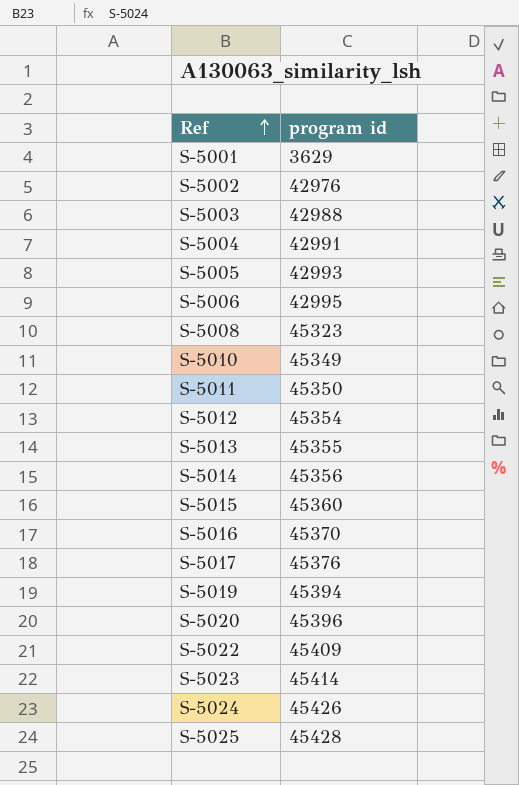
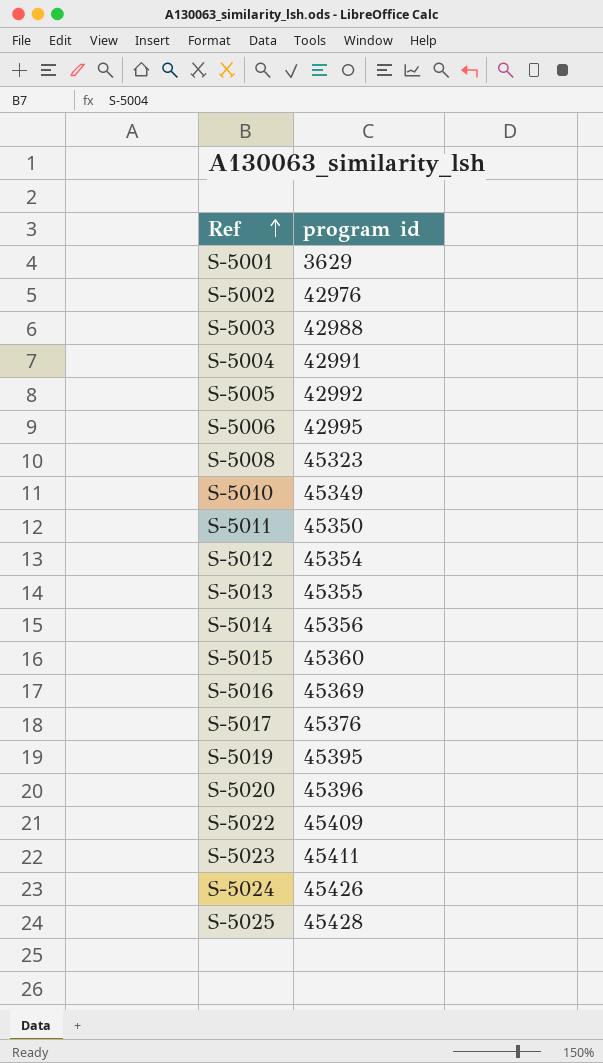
S-5005 | program id: 42993 -> 42992
S-5016 | program id: 45370 -> 45369
S-5019 | program id: 45394 -> 45395
S-5023 | program id: 45414 -> 45411

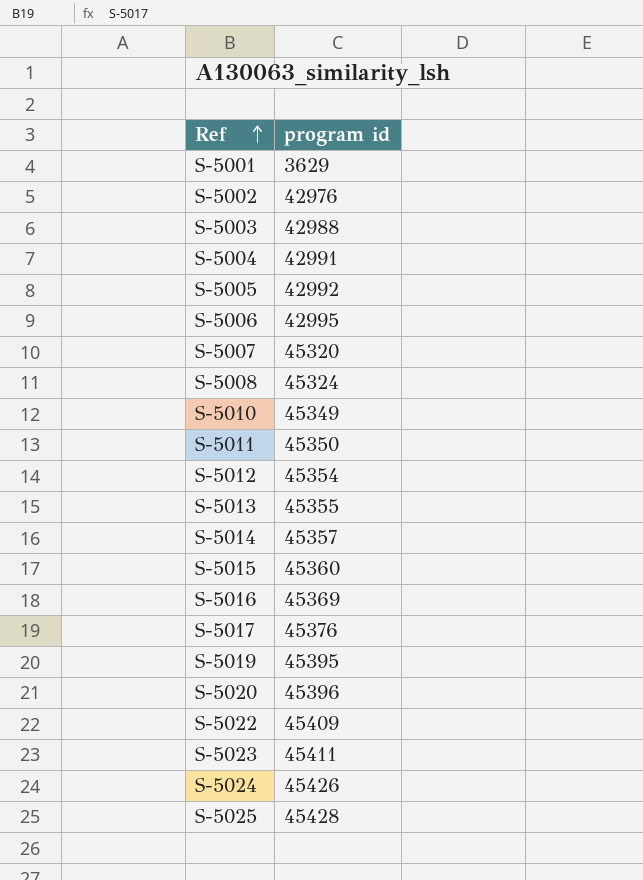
row S-5007: none -> 45320
S-5008 | program id: 45323 -> 45324
S-5014 | program id: 45356 -> 45357

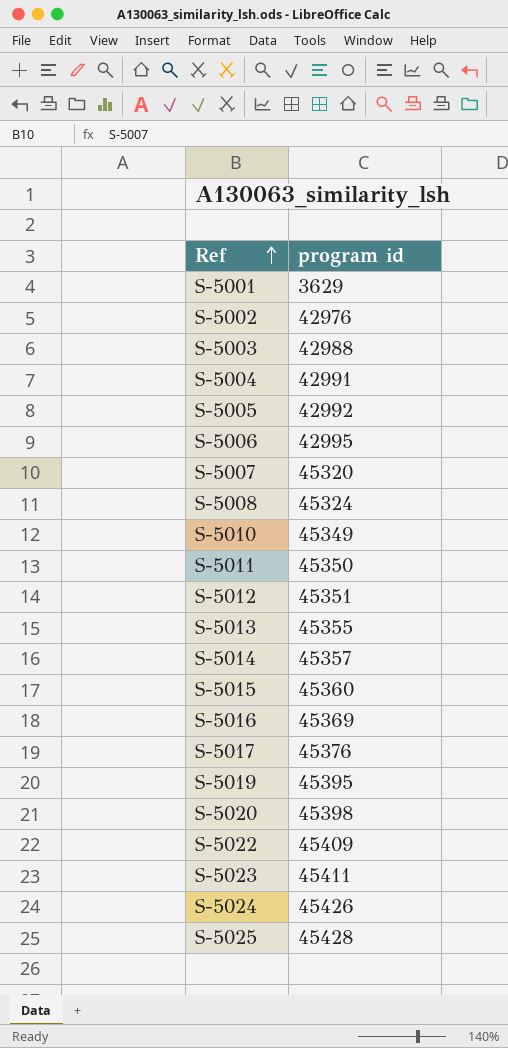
S-5012 | program id: 45354 -> 45351
S-5020 | program id: 45396 -> 45398

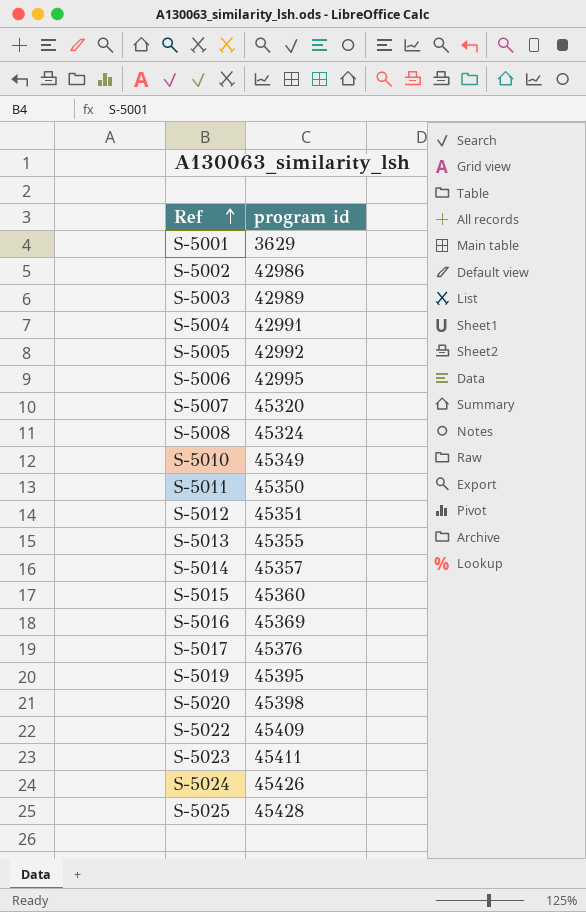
S-5002 | program id: 42976 -> 42986
S-5003 | program id: 42988 -> 42989

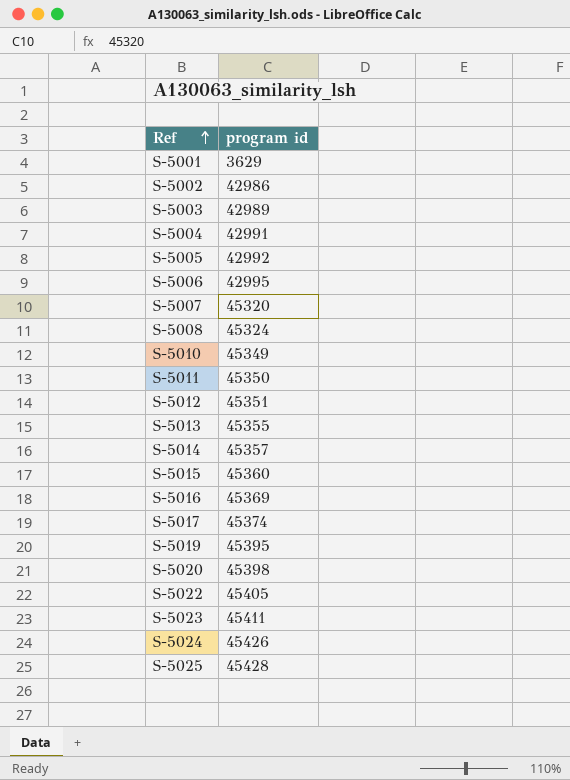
S-5017 | program id: 45376 -> 45374
S-5022 | program id: 45409 -> 45405

